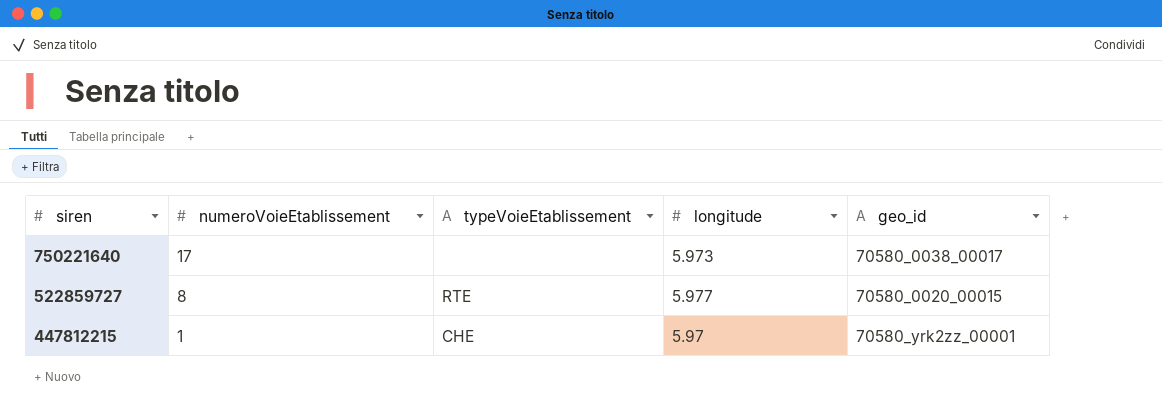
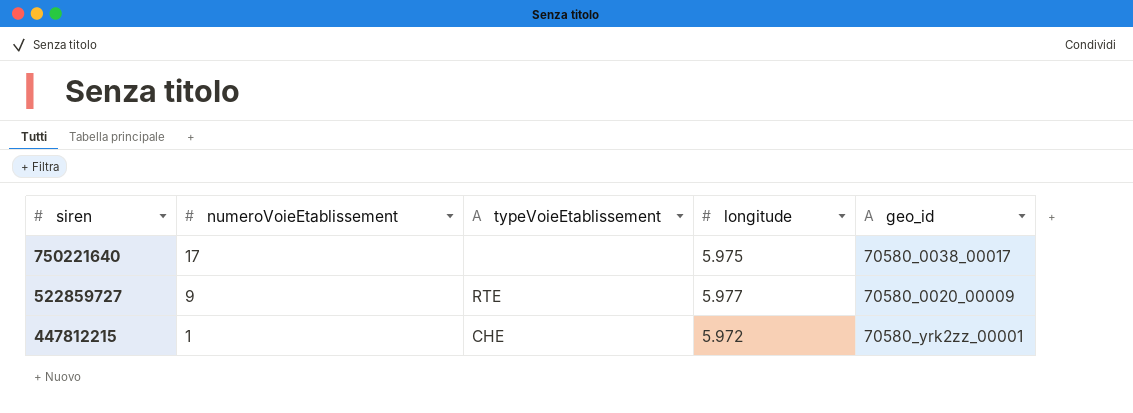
750221640 | longitude: 5.973 -> 5.975
522859727 | numeroVoieEtablissement: 8 -> 9
522859727 | geo_id: 70580_0020_00015 -> 70580_0020_00009
447812215 | longitude: 5.97 -> 5.972

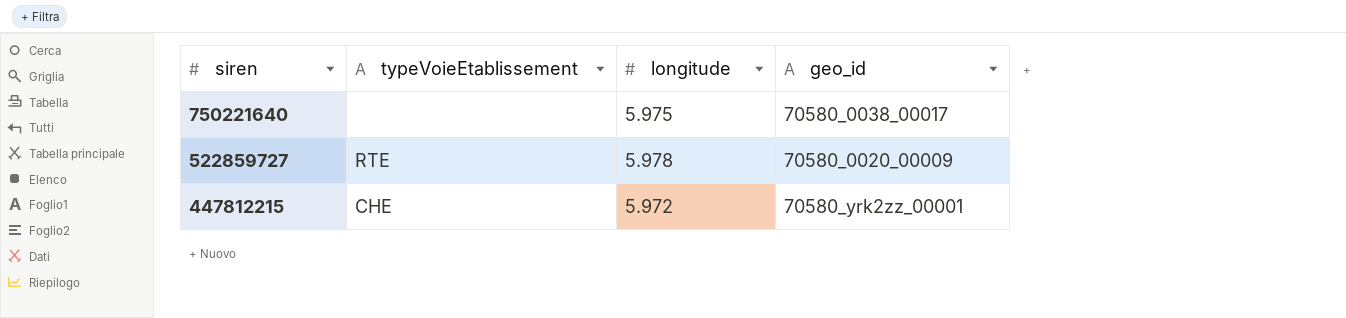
column numeroVoieEtablissement | position: 2 -> none
522859727 | longitude: 5.977 -> 5.978

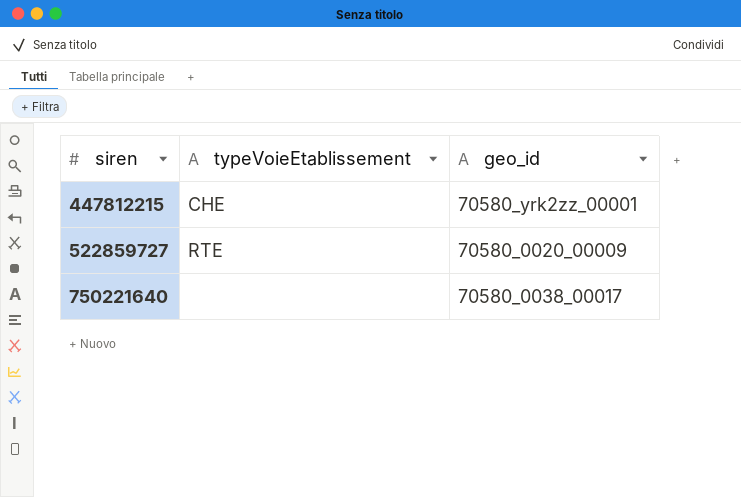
row order: siren descending -> siren ascending
column longitude | position: 3 -> none

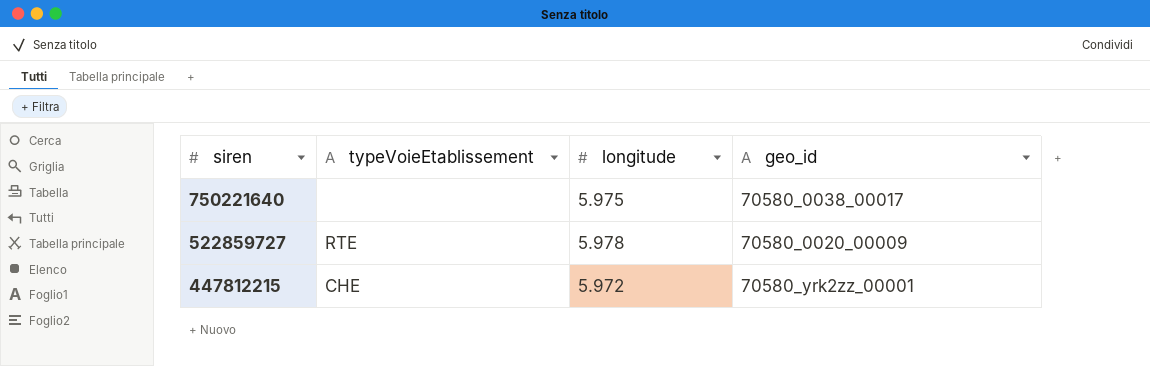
row order: siren ascending -> siren descending
column longitude | position: none -> 3

